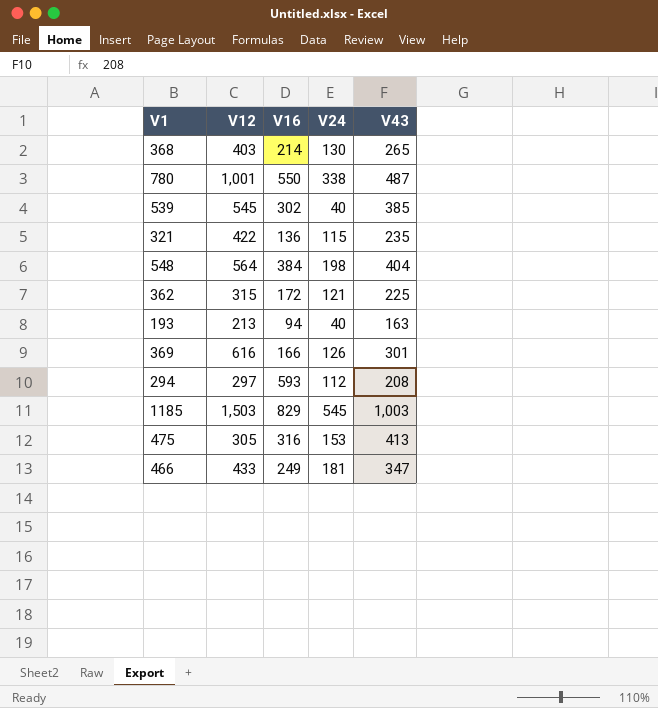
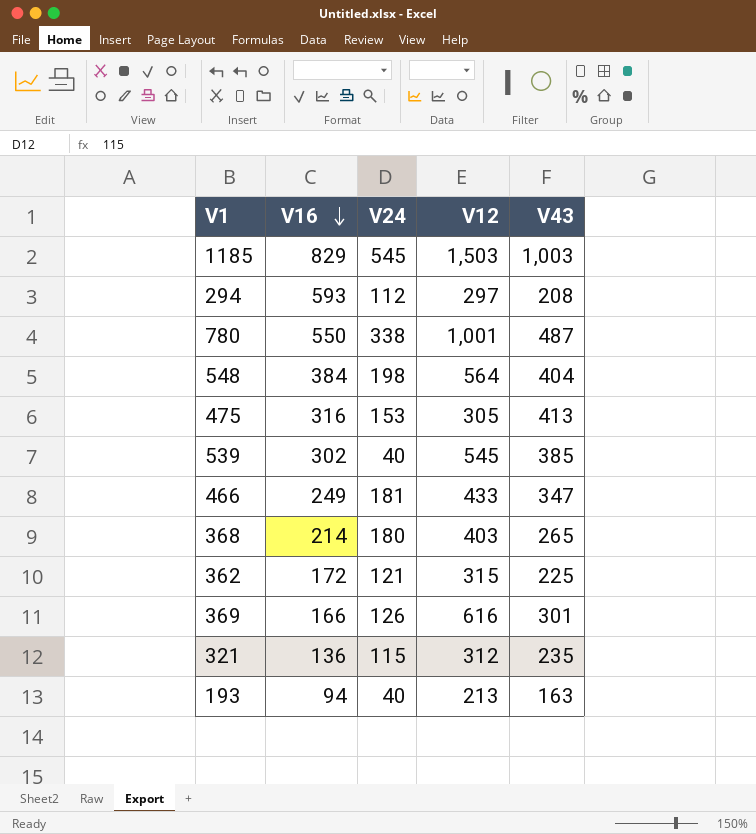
row order: none -> V16 descending
column V12 | position: 2 -> 4
368 | V24: 130 -> 180
321 | V12: 422 -> 312

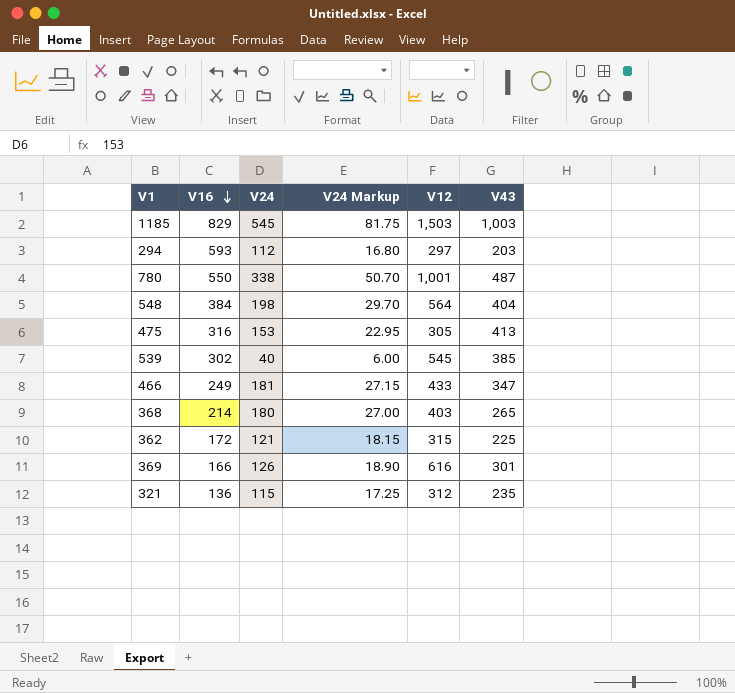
column V24 Markup | formula: none -> [V24] * 0.15
row 193: 94 | 40 | 213 | 163 -> none
294 | V43: 208 -> 203

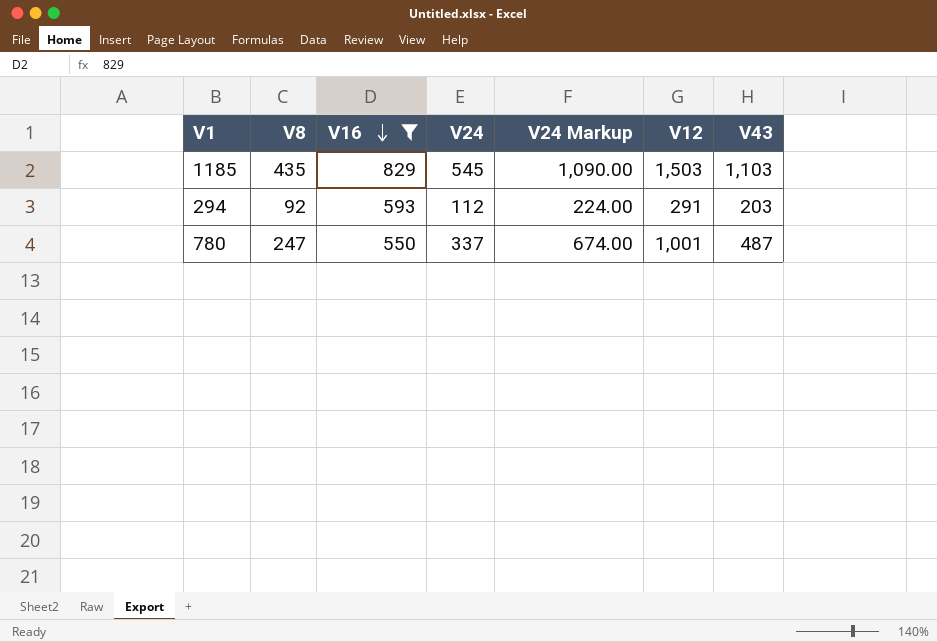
filter: none -> V16 >= 550
column V8 | position: none -> 2
column V24 Markup | formula: [V24] * 0.15 -> [V24] * 2
1185 | V43: 1,003 -> 1,103
294 | V12: 297 -> 291
780 | V24: 338 -> 337

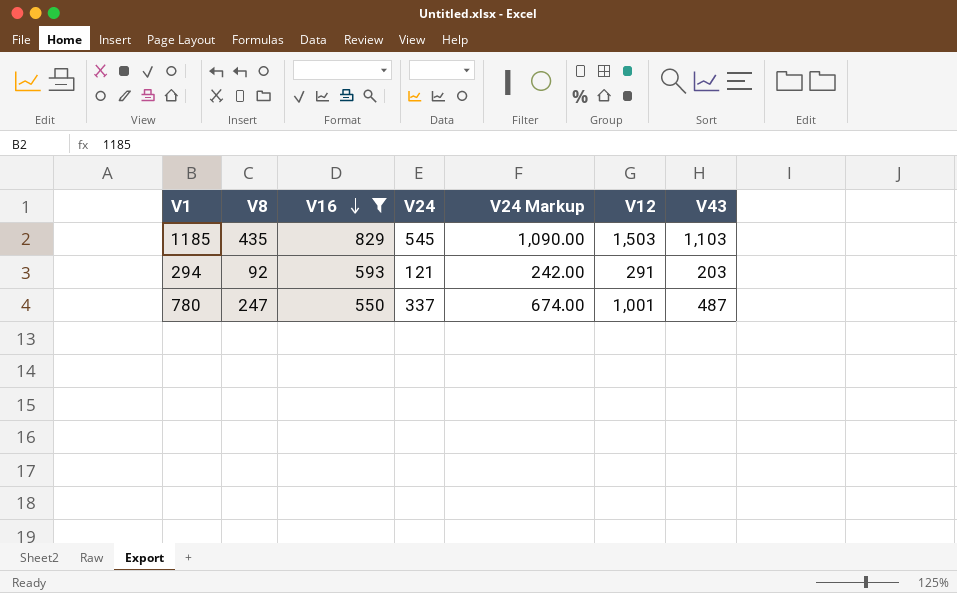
294 | V24: 112 -> 121
294 | V24 Markup: 224.00 -> 242.00

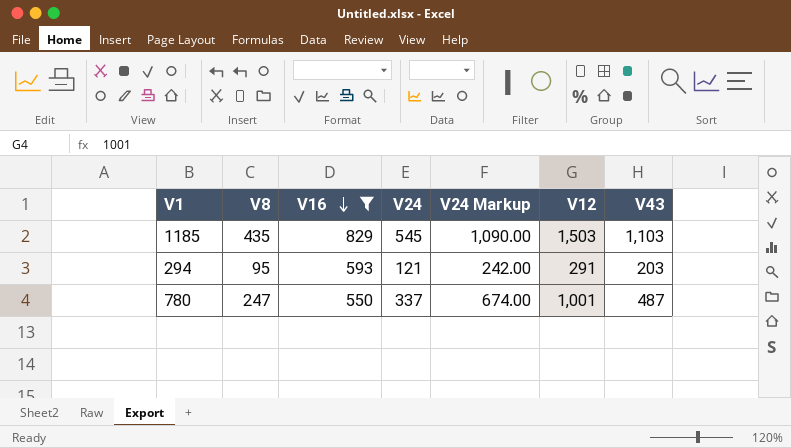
294 | V8: 92 -> 95

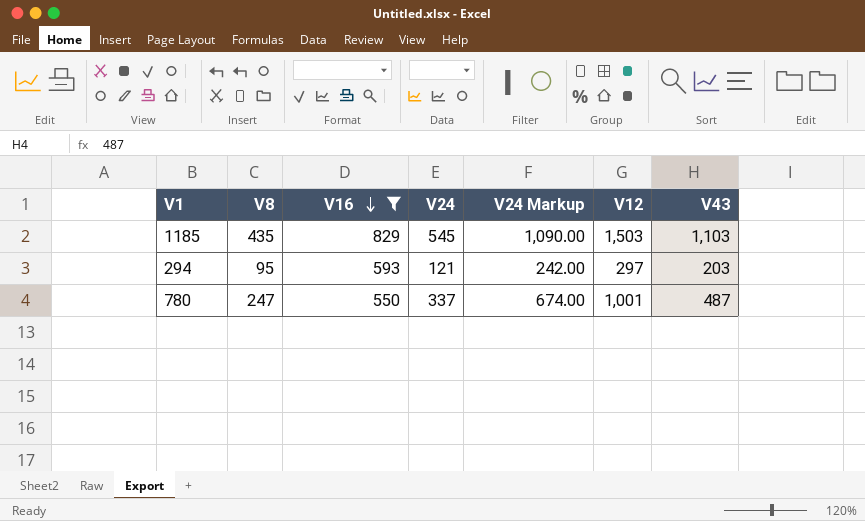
294 | V12: 291 -> 297

